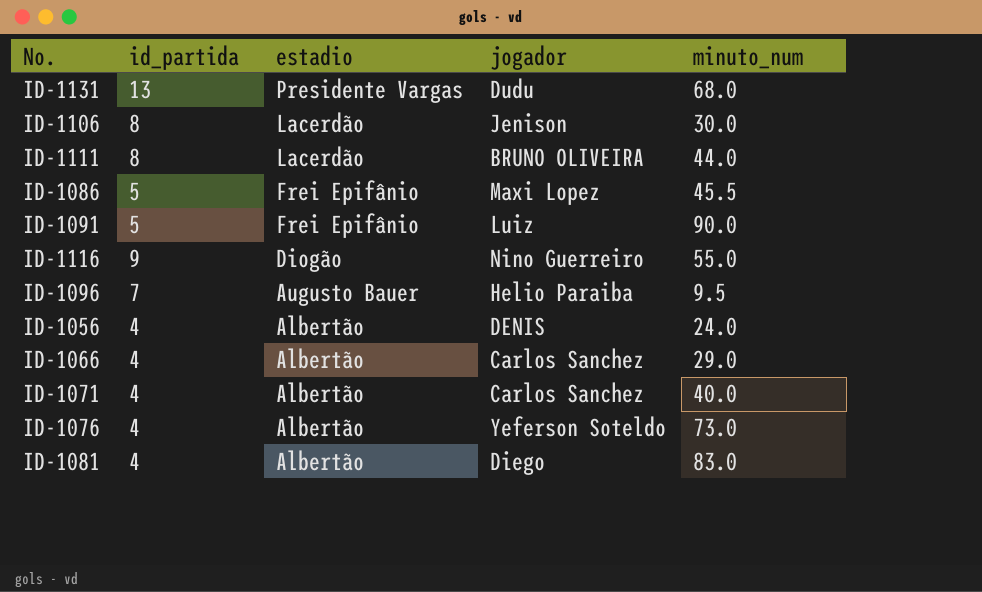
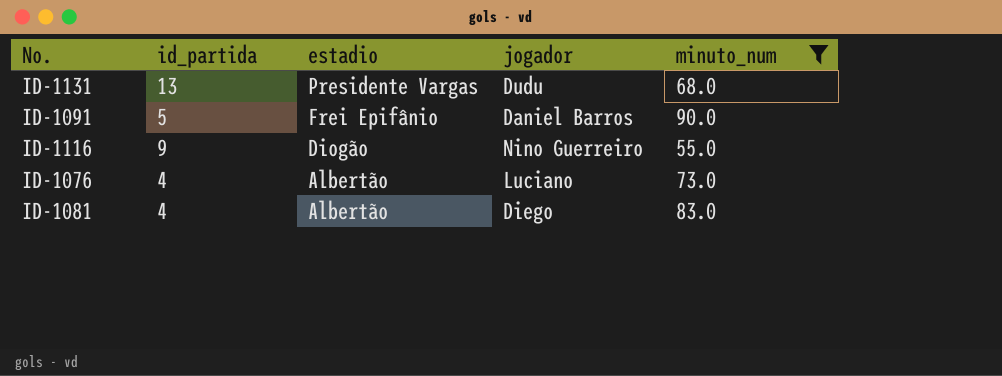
filter: none -> minuto_num >= 55.0
ID-1091 | jogador: Luiz -> Daniel Barros
ID-1076 | jogador: Yeferson Soteldo -> Luciano

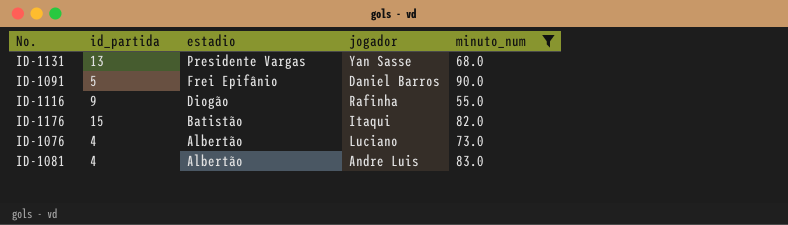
ID-1131 | jogador: Dudu -> Yan Sasse
ID-1116 | jogador: Nino Guerreiro -> Rafinha
row ID-1176: none -> 15 | Batistão | Itaqui | 82.0
ID-1081 | jogador: Diego -> Andre Luis

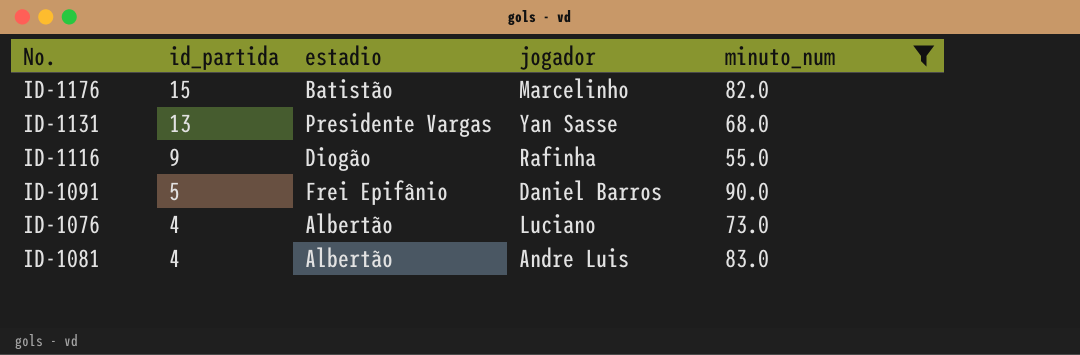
row order: estadio descending -> id_partida descending
ID-1176 | jogador: Itaqui -> Marcelinho

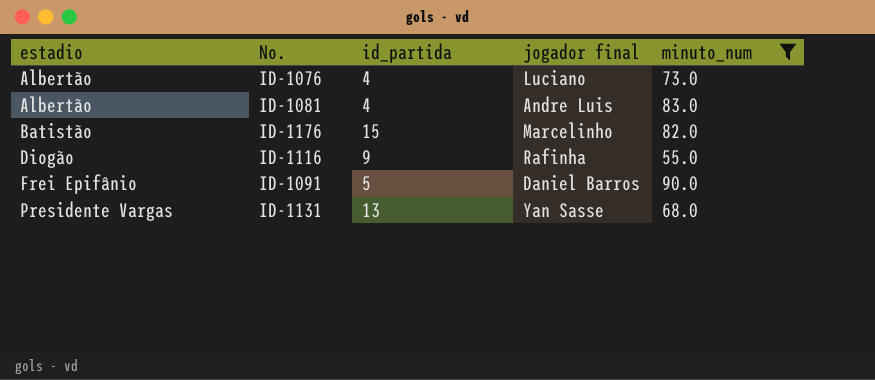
row order: id_partida descending -> estadio ascending
column estadio | position: 3 -> 1
column name: jogador -> jogador final

